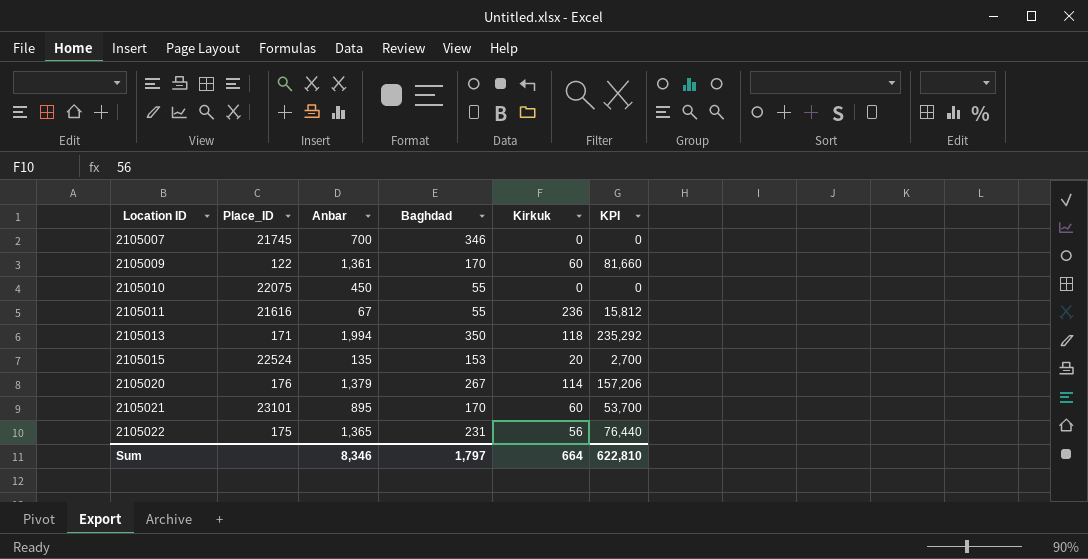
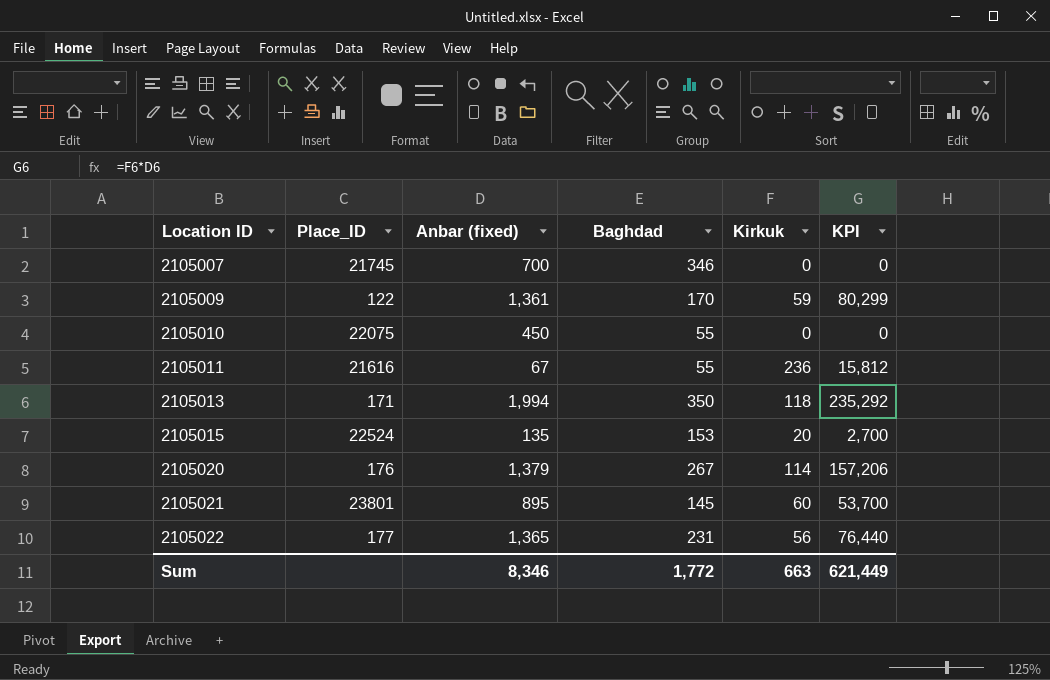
column name: Anbar -> Anbar (fixed)
2105009 | Kirkuk: 60 -> 59
2105009 | KPI: 81,660 -> 80,299
2105021 | Place_ID: 23101 -> 23801
2105021 | Baghdad: 170 -> 145
2105022 | Place_ID: 175 -> 177
Sum | Baghdad: 1,797 -> 1,772
Sum | Kirkuk: 664 -> 663
Sum | KPI: 622,810 -> 621,449

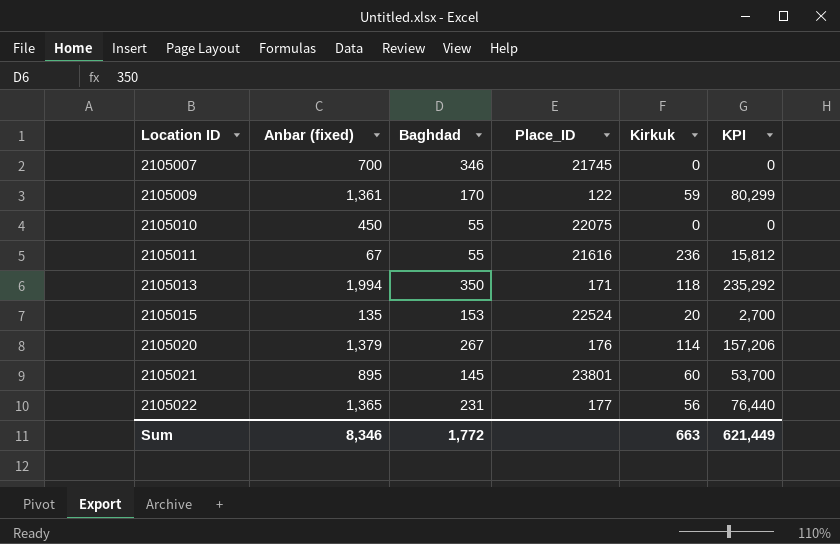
column Place_ID | position: 2 -> 4

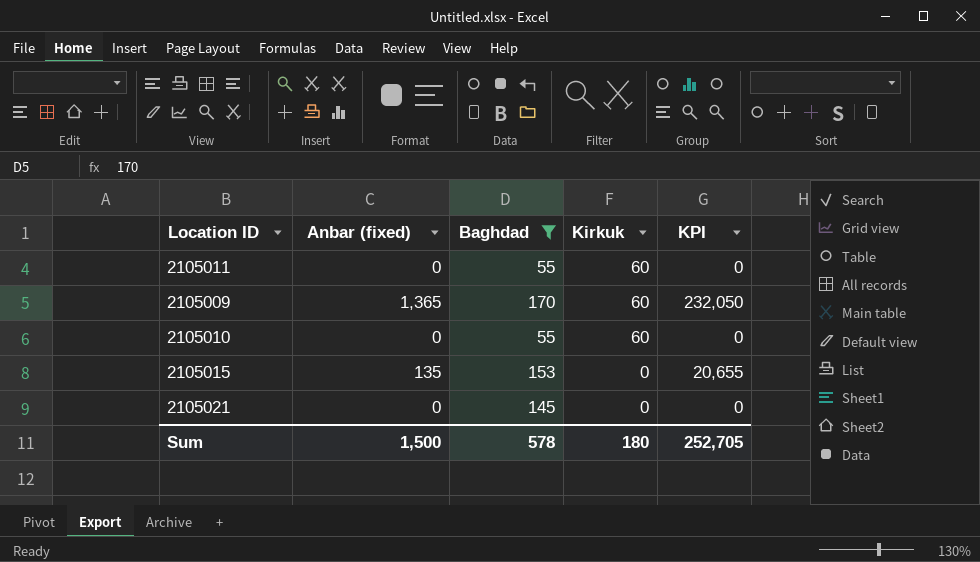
filter: none -> Baghdad <= 170
row order: Location ID ascending -> Kirkuk descending
column Place_ID | position: 4 -> none
column KPI | formula: [Anbar (fixed)] * [Kirkuk] -> [Anbar (fixed)] * [Baghdad]
2105011 | Anbar (fixed): 67 -> 0
2105011 | Kirkuk: 236 -> 60
2105009 | Anbar (fixed): 1,361 -> 1,365
2105009 | Kirkuk: 59 -> 60
2105010 | Anbar (fixed): 450 -> 0
2105010 | Kirkuk: 0 -> 60
2105015 | Kirkuk: 20 -> 0
2105021 | Anbar (fixed): 895 -> 0
2105021 | Kirkuk: 60 -> 0
Sum | Anbar (fixed): 8,346 -> 1,500
Sum | Baghdad: 1,772 -> 578
Sum | Kirkuk: 663 -> 180
Sum | KPI: 621,449 -> 252,705

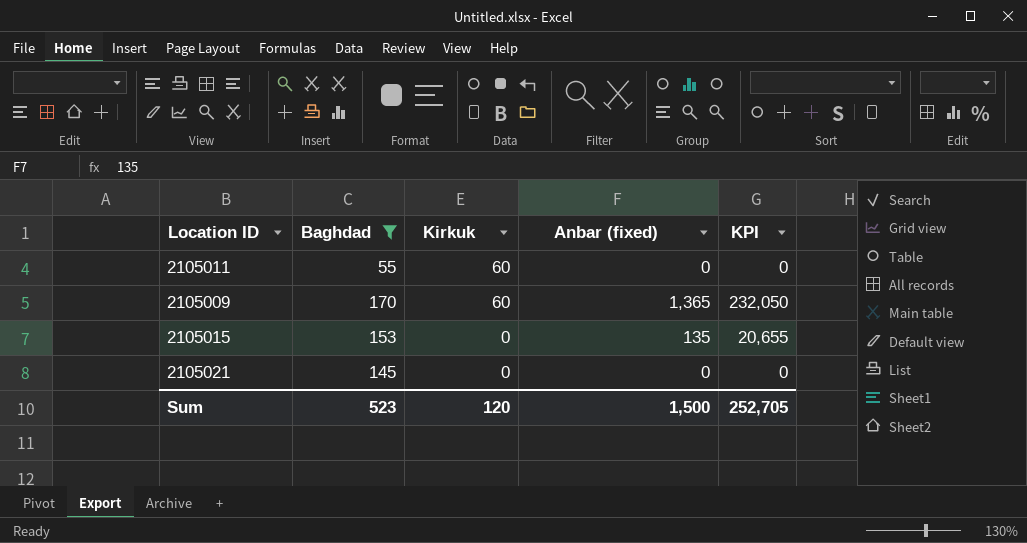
column Anbar (fixed) | position: 2 -> 4
row 2105010: 0 | 55 | 60 | 0 -> none
Sum | Baghdad: 578 -> 523
Sum | Kirkuk: 180 -> 120

